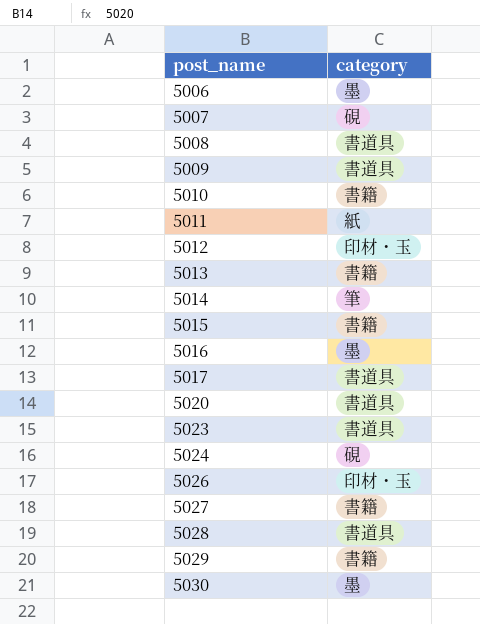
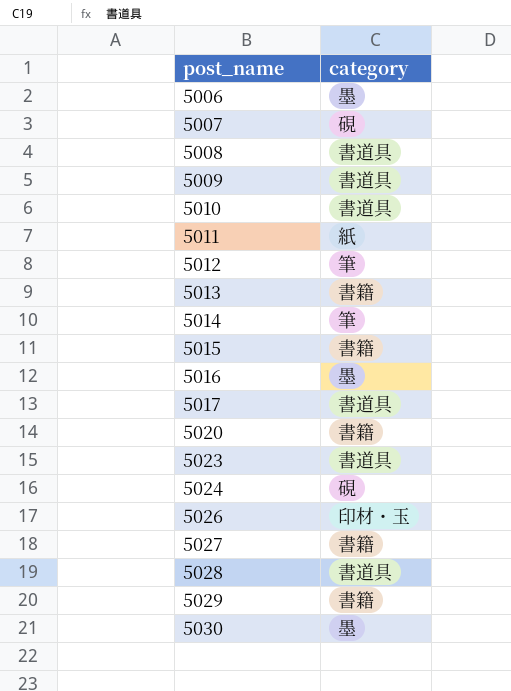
5010 | category: 書籍 -> 書道具
5012 | category: 印材・玉 -> 筆
5020 | category: 書道具 -> 書籍

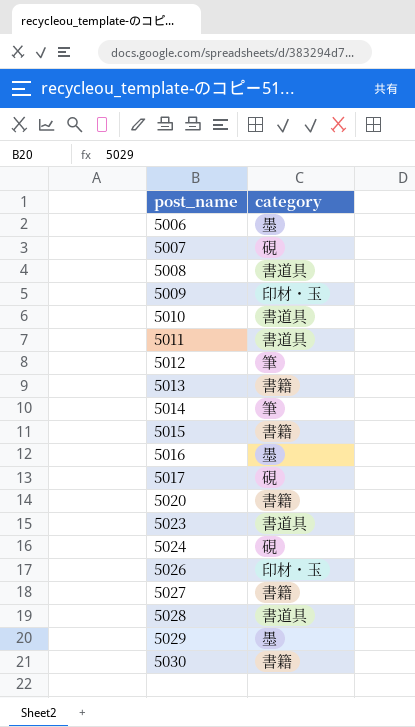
5009 | category: 書道具 -> 印材・玉
5011 | category: 紙 -> 書道具
5017 | category: 書道具 -> 硯
5029 | category: 書籍 -> 墨
5030 | category: 墨 -> 書籍

